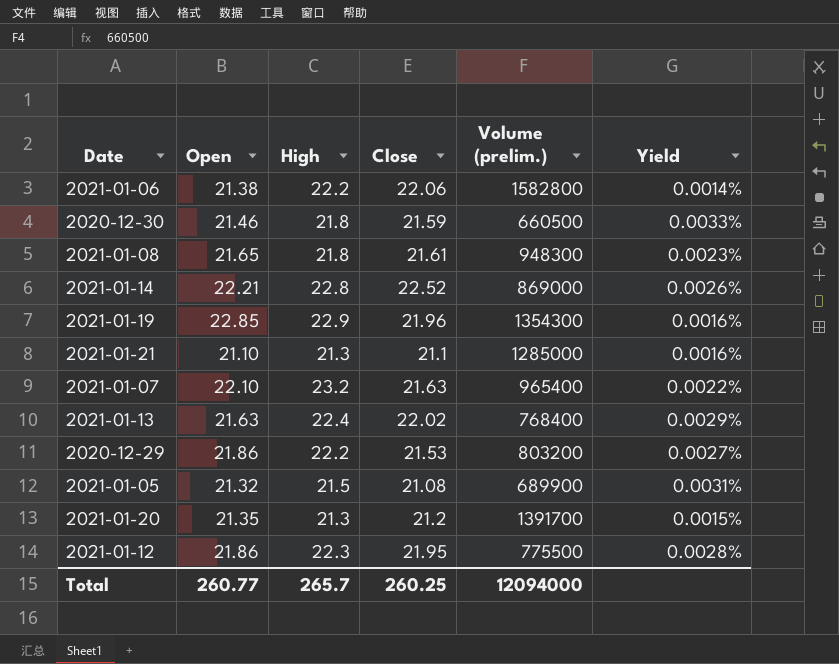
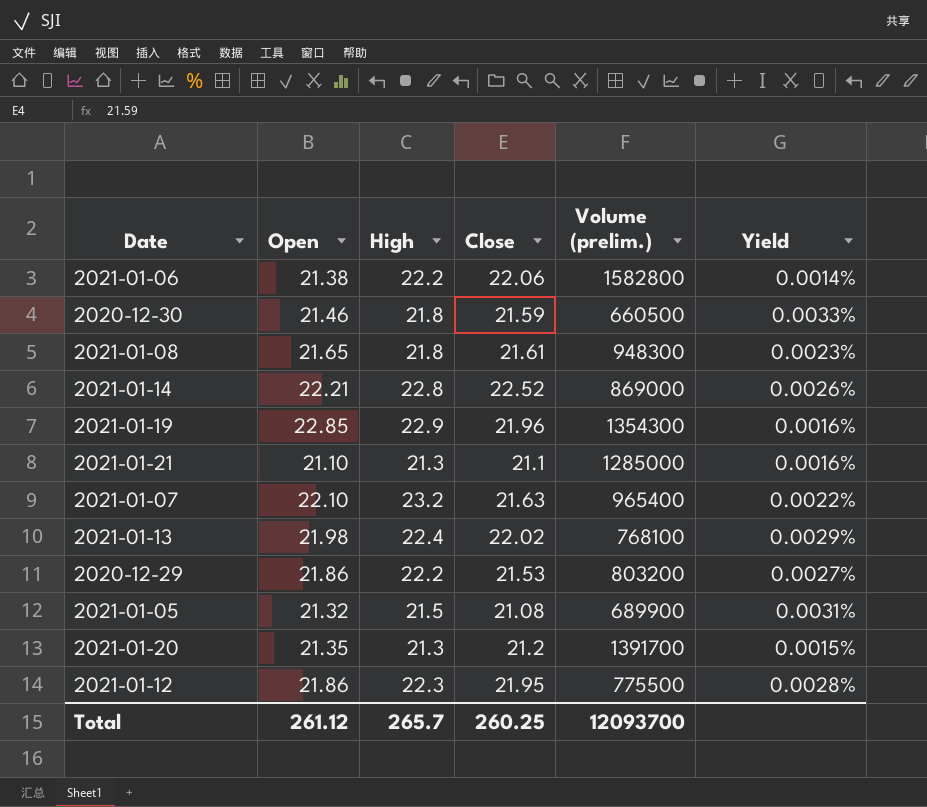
2021-01-13 | Open: 21.63 -> 21.98
2021-01-13 | Volume (prelim.): 768400 -> 768100
Total | Open: 260.77 -> 261.12
Total | Volume (prelim.): 12094000 -> 12093700

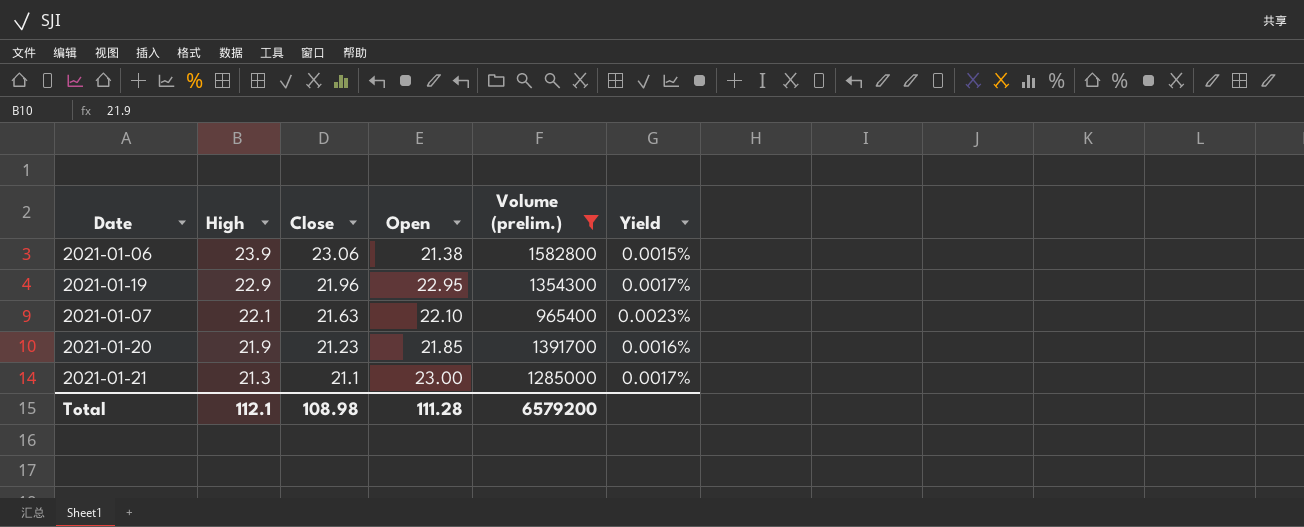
filter: none -> Volume (prelim.) >= 965400
row order: none -> High descending
column Open | position: 2 -> 4
column Yield | formula: [Close] / [Volume (prelim.)] -> [High] / [Volume (prelim.)]
2021-01-06 | High: 22.2 -> 23.9
2021-01-06 | Close: 22.06 -> 23.06
2021-01-19 | Open: 22.85 -> 22.95
2021-01-07 | High: 23.2 -> 22.1
2021-01-20 | High: 21.3 -> 21.9
2021-01-20 | Close: 21.2 -> 21.23
2021-01-20 | Open: 21.35 -> 21.85
2021-01-21 | Open: 21.10 -> 23.00
Total | High: 265.7 -> 112.1
Total | Close: 260.25 -> 108.98
Total | Open: 261.12 -> 111.28
Total | Volume (prelim.): 12093700 -> 6579200

